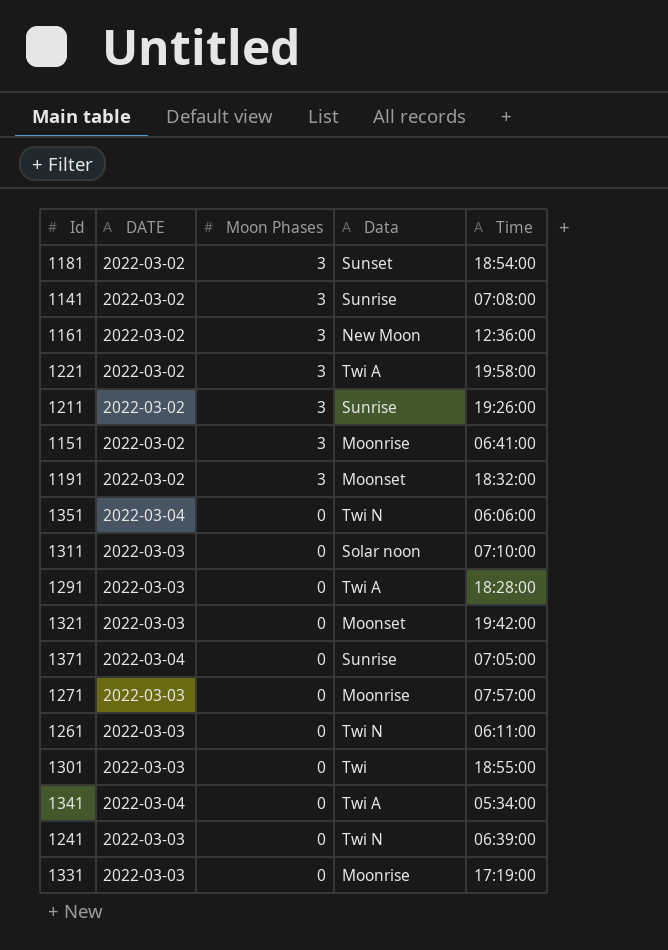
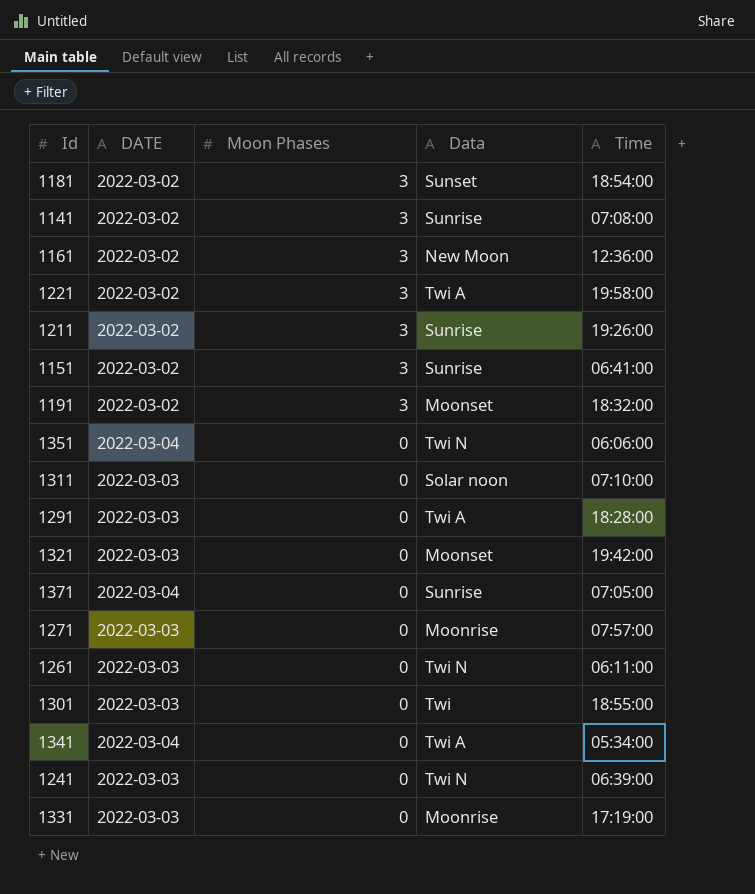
1151 | Data: Moonrise -> Sunrise

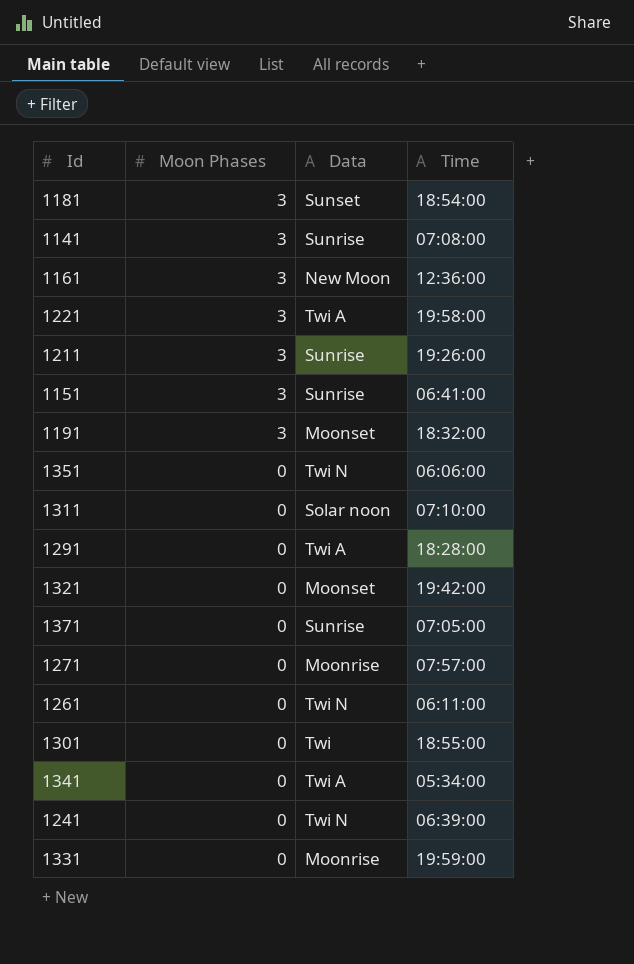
column DATE | position: 2 -> none
1331 | Time: 17:19:00 -> 19:59:00

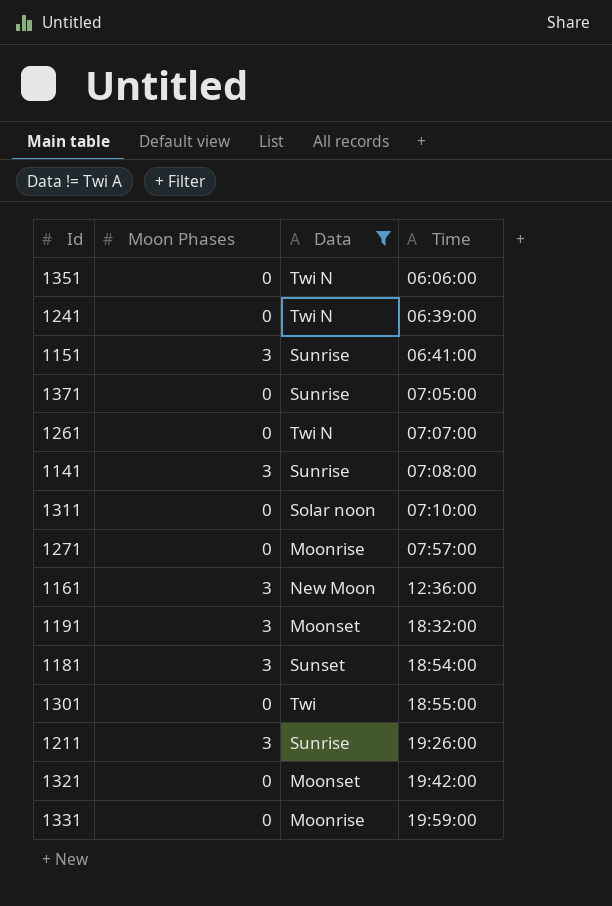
filter: none -> Data != Twi A
row order: Moon Phases descending -> Time ascending
1261 | Time: 06:11:00 -> 07:07:00

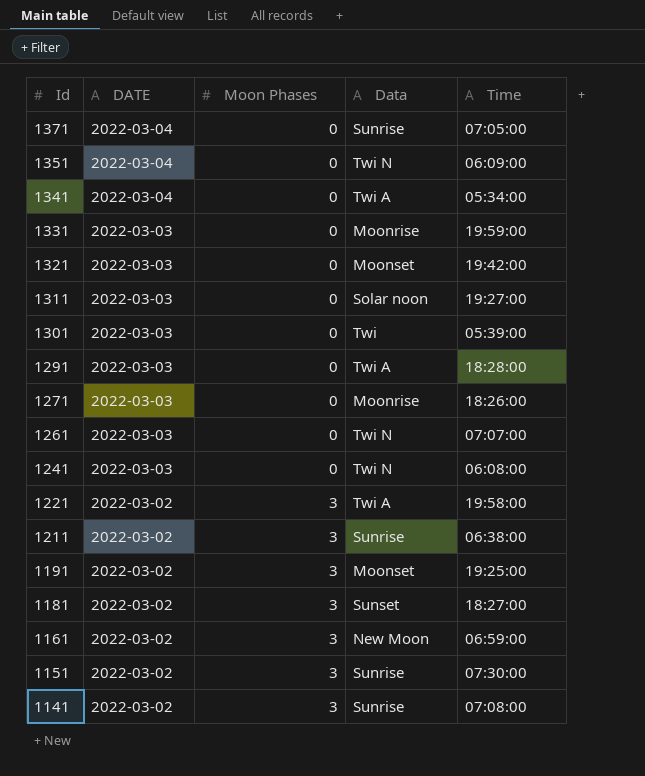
filter: Data != Twi A -> none
row order: Time ascending -> Id descending
column DATE | position: none -> 2
1351 | Time: 06:06:00 -> 06:09:00
1311 | Time: 07:10:00 -> 19:27:00
1301 | Time: 18:55:00 -> 05:39:00
1271 | Time: 07:57:00 -> 18:26:00
1241 | Time: 06:39:00 -> 06:08:00
1211 | Time: 19:26:00 -> 06:38:00
1191 | Time: 18:32:00 -> 19:25:00
1181 | Time: 18:54:00 -> 18:27:00
1161 | Time: 12:36:00 -> 06:59:00
1151 | Time: 06:41:00 -> 07:30:00

